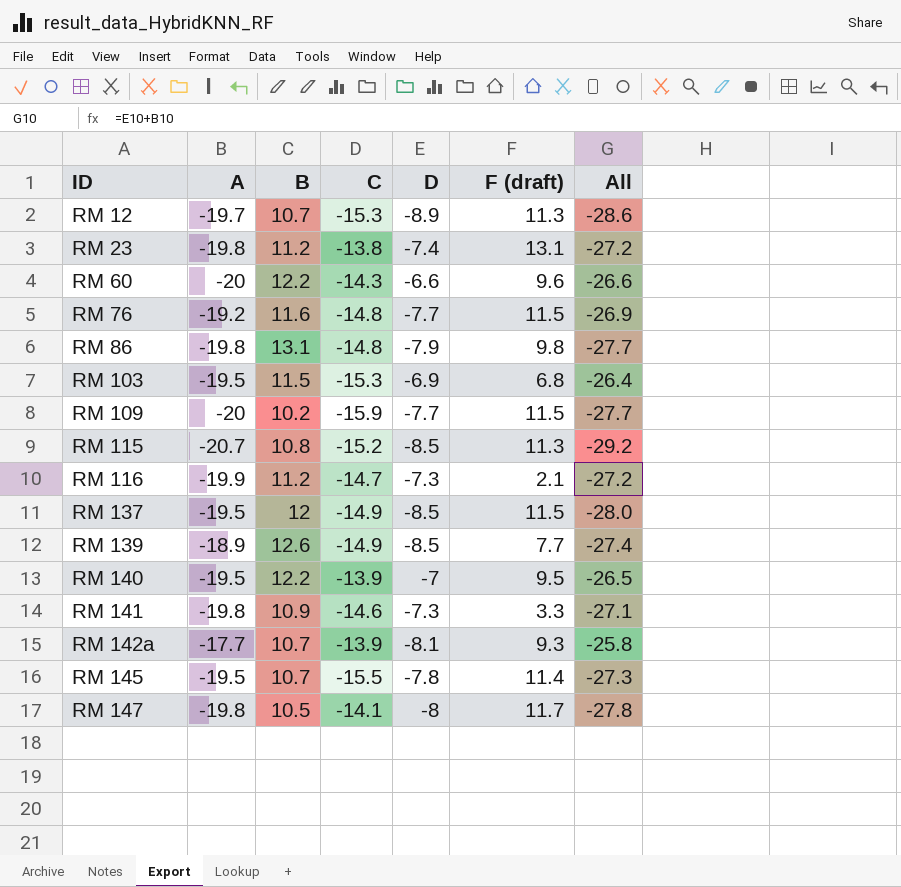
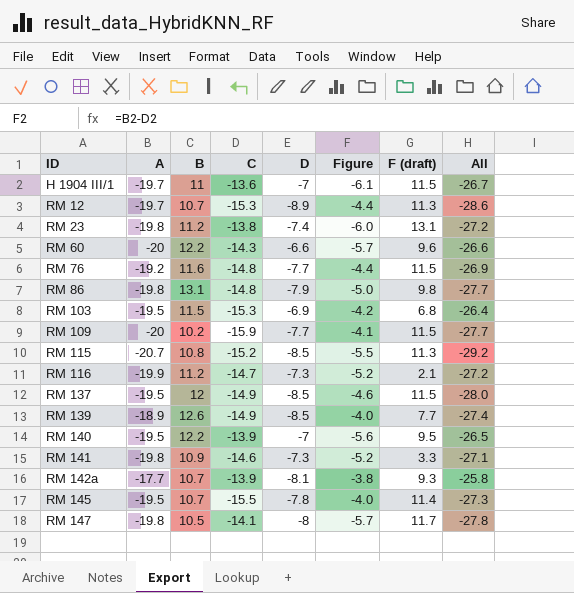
column Figure | formula: none -> [A] - [C]
row H 1904 III/1: none -> -19.7 | 11 | -13.6 | -7 | -6.1 | 11.5 | -26.7

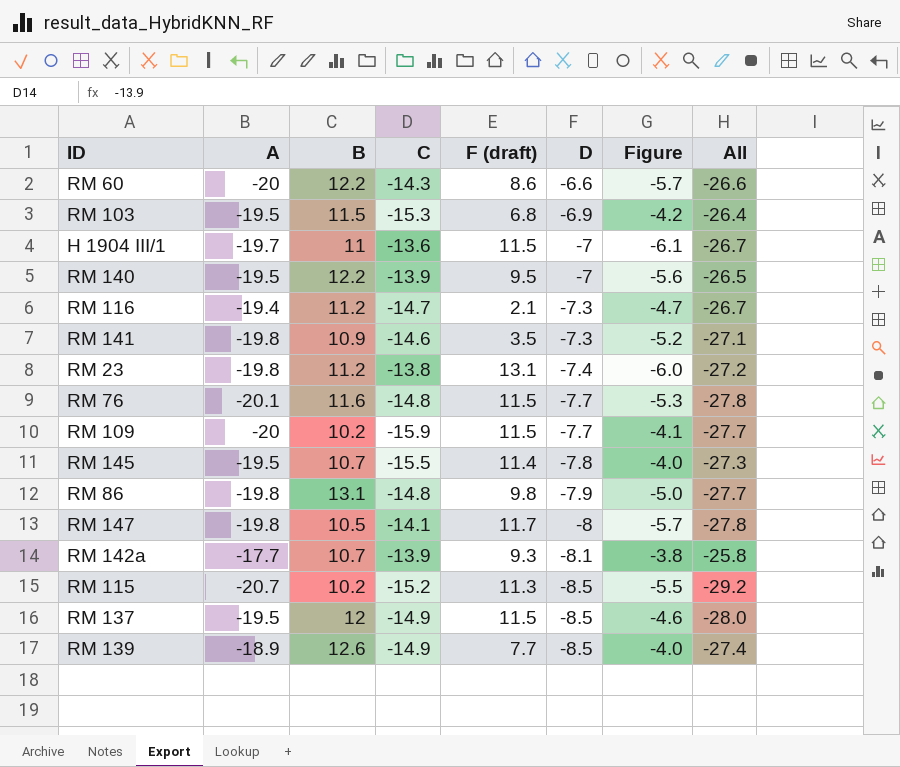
row order: ID ascending -> D descending
column F (draft) | position: 7 -> 5
row RM 12: -19.7 | 10.7 | -15.3 | -8.9 | -4.4 | 11.3 | -28.6 -> none
RM 60 | F (draft): 9.6 -> 8.6
RM 116 | A: -19.9 -> -19.4
RM 116 | Figure: -5.2 -> -4.7
RM 116 | All: -27.2 -> -26.7
RM 141 | F (draft): 3.3 -> 3.5
RM 76 | A: -19.2 -> -20.1
RM 76 | Figure: -4.4 -> -5.3
RM 76 | All: -26.9 -> -27.8
RM 115 | B: 10.8 -> 10.2

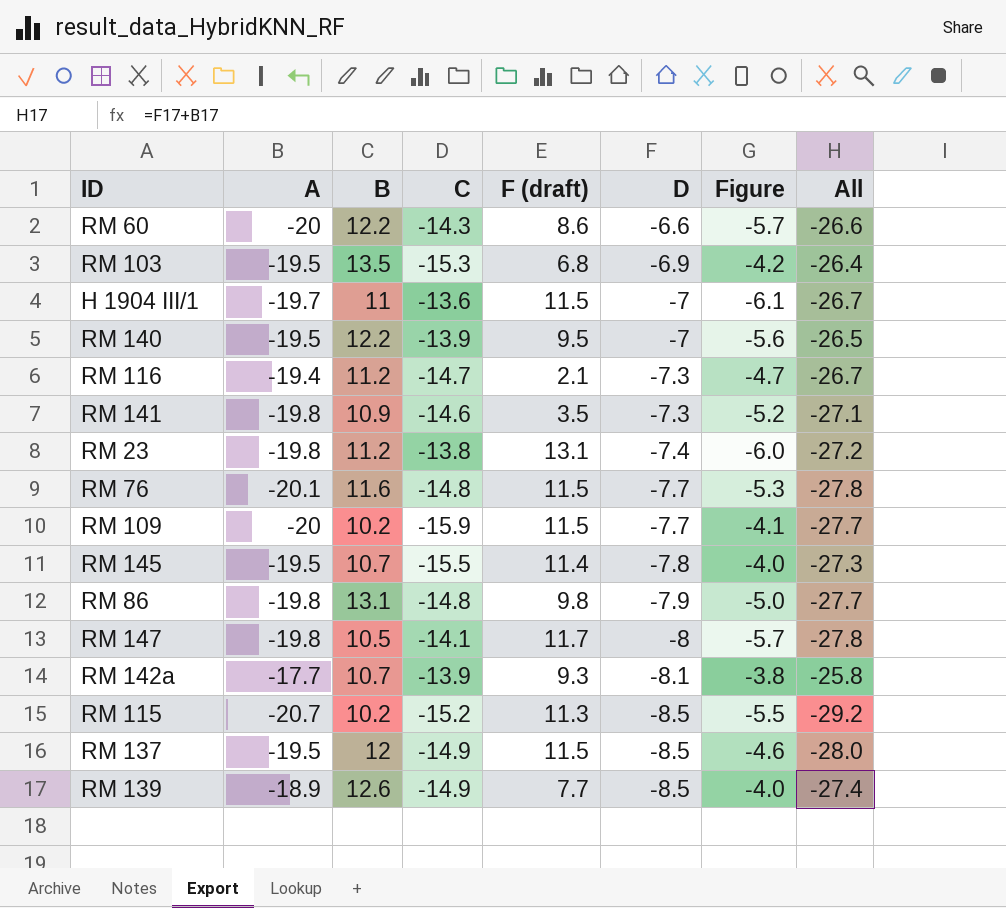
RM 103 | B: 11.5 -> 13.5

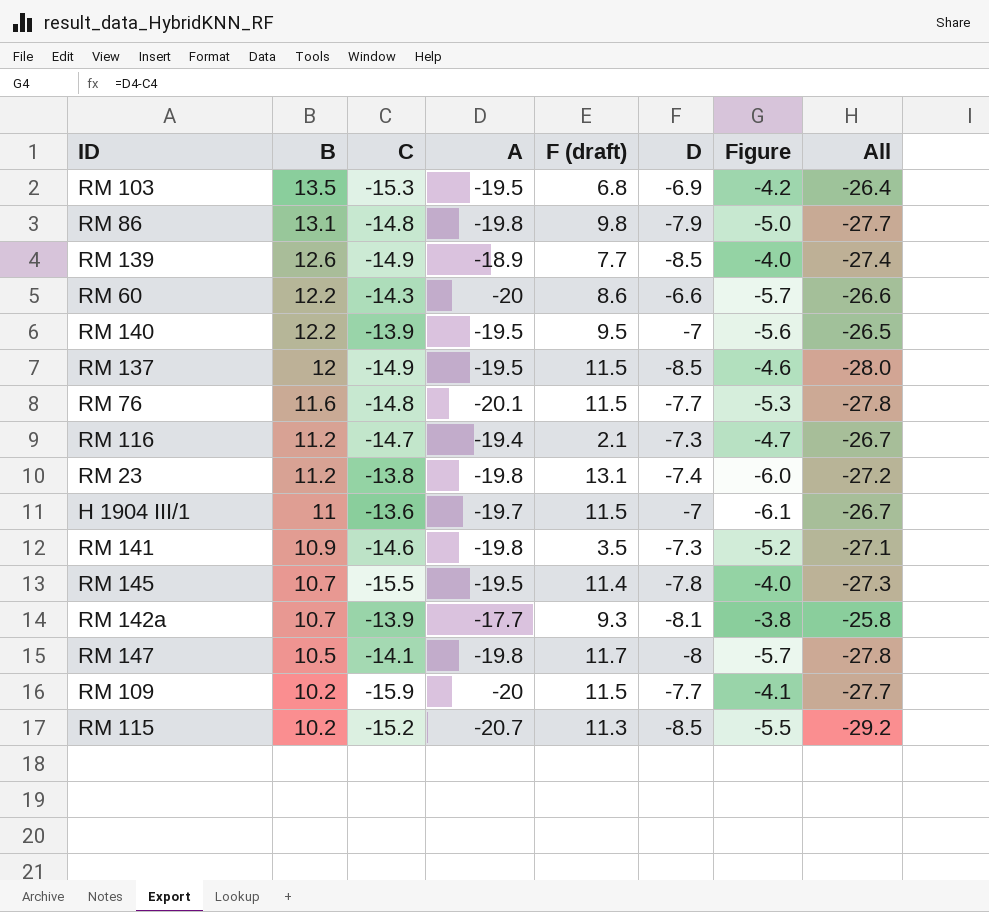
row order: D descending -> B descending
column A | position: 2 -> 4

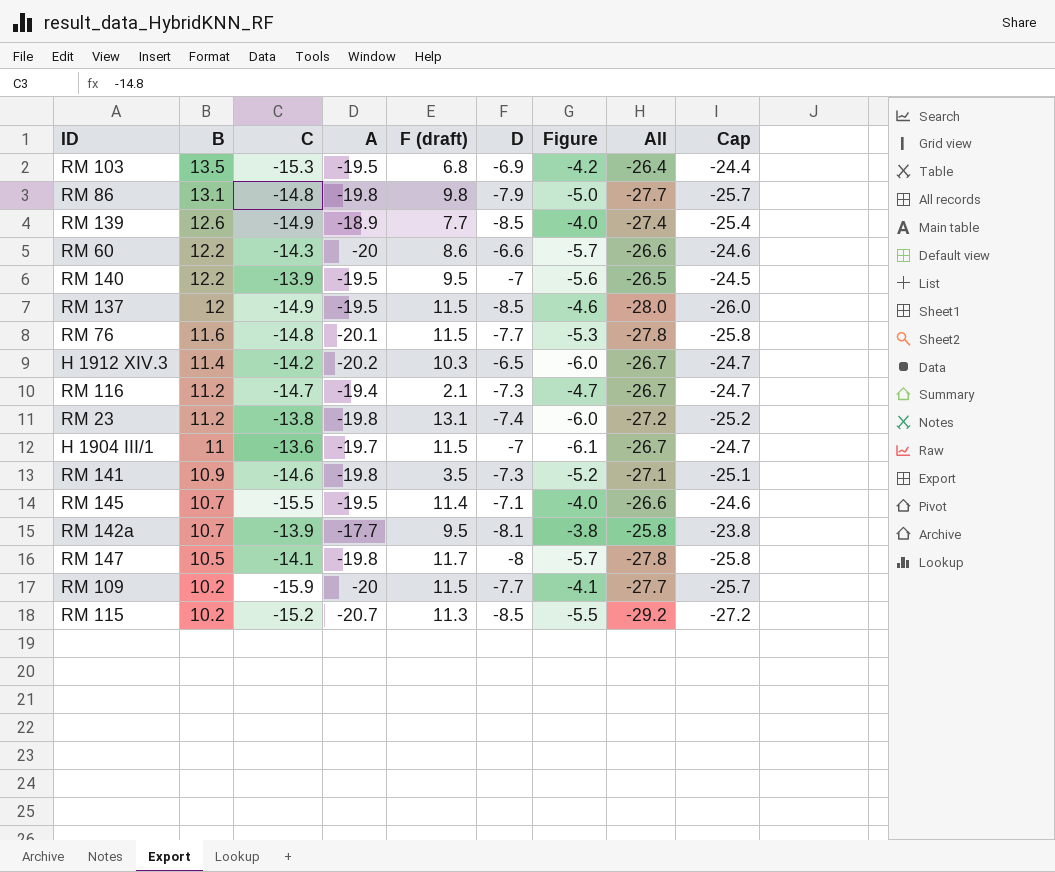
column Cap | formula: none -> [All] + 2
row H 1912 XIV.3: none -> 11.4 | -14.2 | -20.2 | 10.3 | -6.5 | -6.0 | -26.7 | -24.7
RM 145 | D: -7.8 -> -7.1
RM 145 | All: -27.3 -> -26.6
RM 142a | F (draft): 9.3 -> 9.5

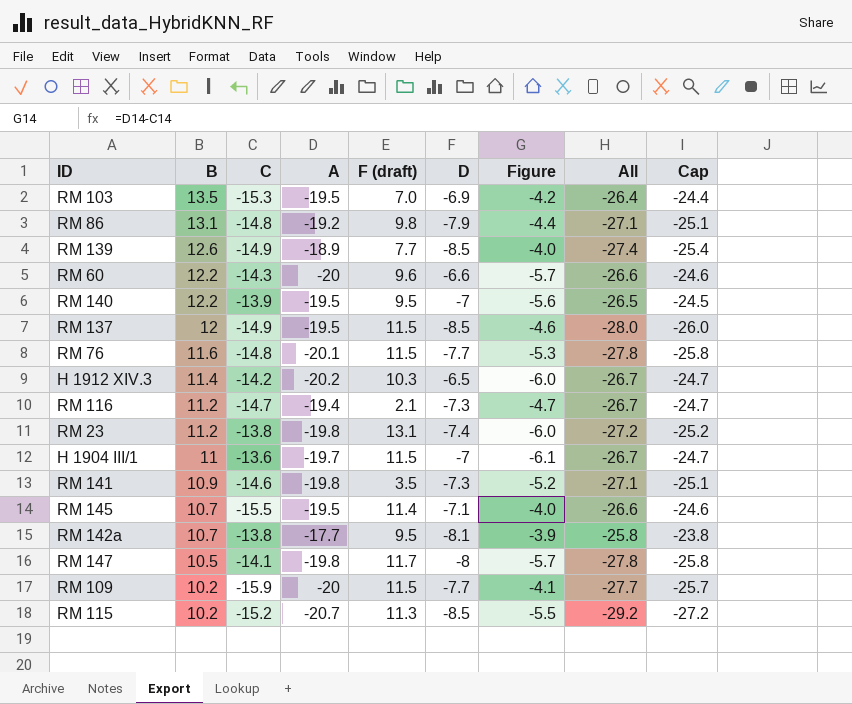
RM 103 | F (draft): 6.8 -> 7.0
RM 86 | A: -19.8 -> -19.2
RM 86 | Figure: -5.0 -> -4.4
RM 86 | All: -27.7 -> -27.1
RM 86 | Cap: -25.7 -> -25.1
RM 60 | F (draft): 8.6 -> 9.6
RM 142a | C: -13.9 -> -13.8
RM 142a | Figure: -3.8 -> -3.9

